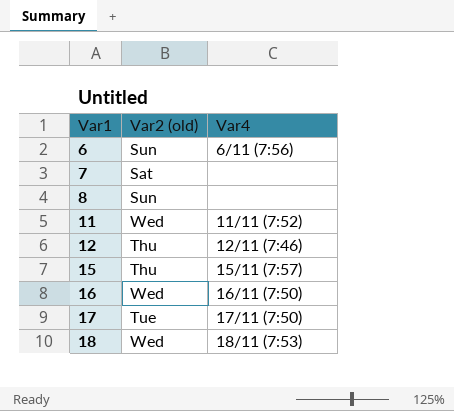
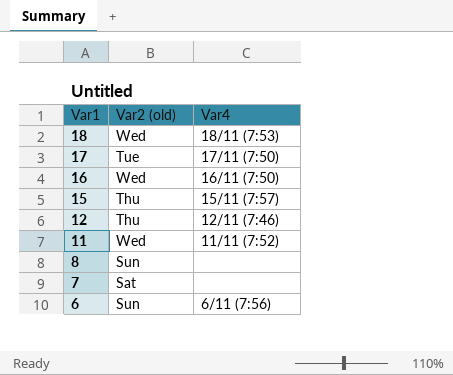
row order: Var1 ascending -> Var1 descending

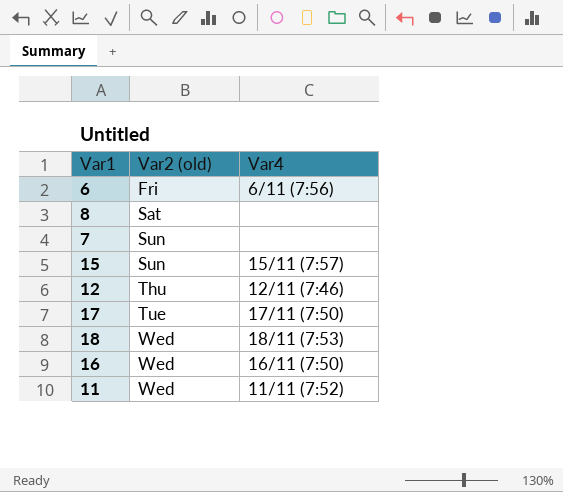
row order: Var1 descending -> Var2 (old) ascending
6 | Var2 (old): Sun -> Fri
8 | Var2 (old): Sun -> Sat
7 | Var2 (old): Sat -> Sun
15 | Var2 (old): Thu -> Sun

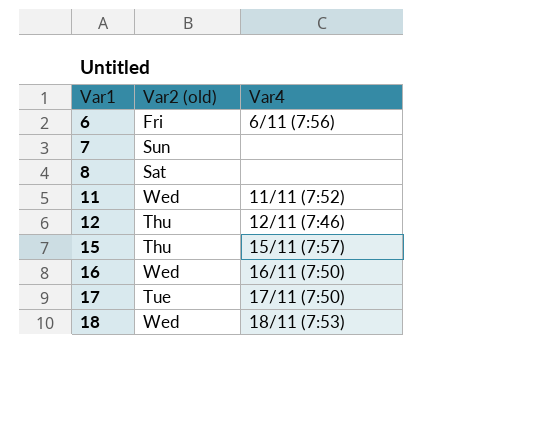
row order: Var2 (old) ascending -> Var1 ascending
15 | Var2 (old): Sun -> Thu

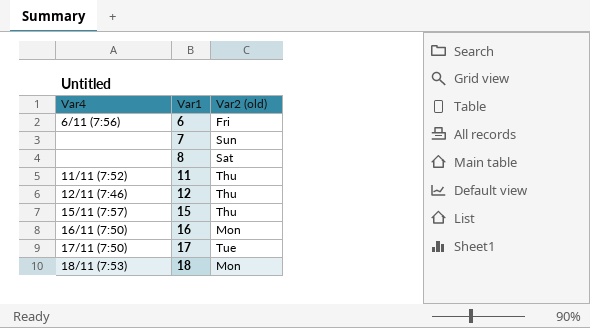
column Var4 | position: 3 -> 1
11 | Var2 (old): Wed -> Thu
16 | Var2 (old): Wed -> Mon
18 | Var2 (old): Wed -> Mon

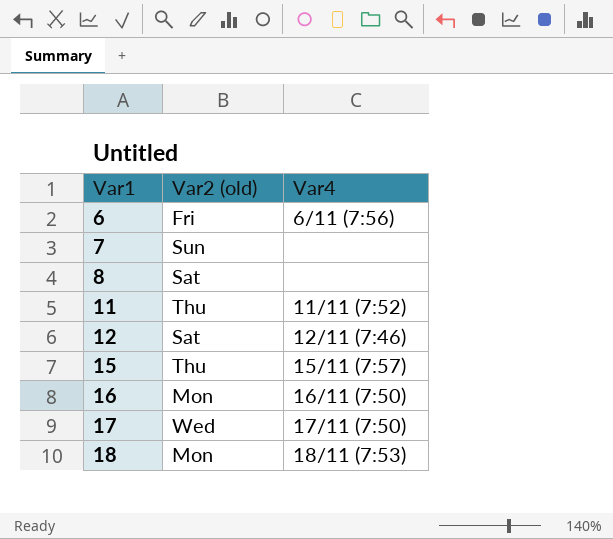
column Var4 | position: 1 -> 3
12 | Var2 (old): Thu -> Sat
17 | Var2 (old): Tue -> Wed

